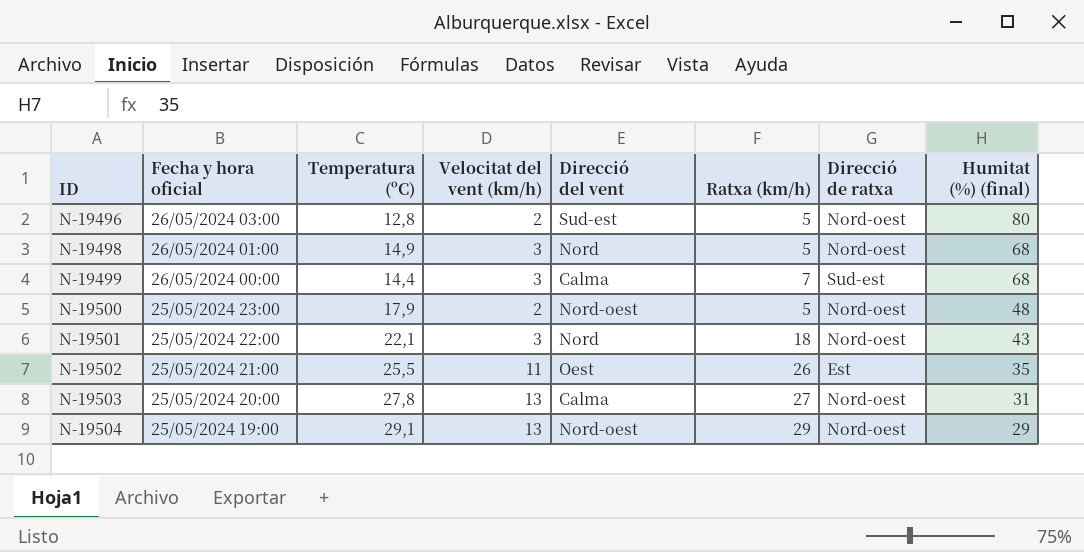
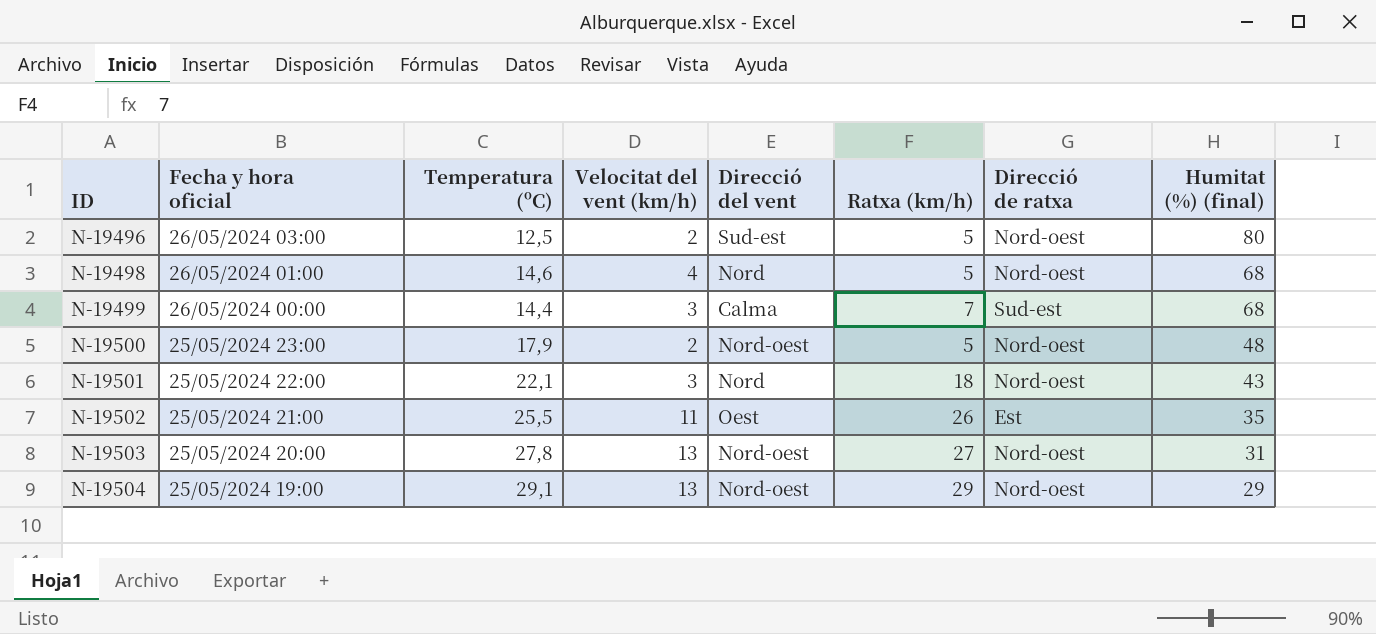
N-19496 | Temperatura (ºC): 12,8 -> 12,5
N-19498 | Temperatura (ºC): 14,9 -> 14,6
N-19498 | Velocitat del vent (km/h): 3 -> 4
N-19503 | Direcció del vent: Calma -> Nord-oest

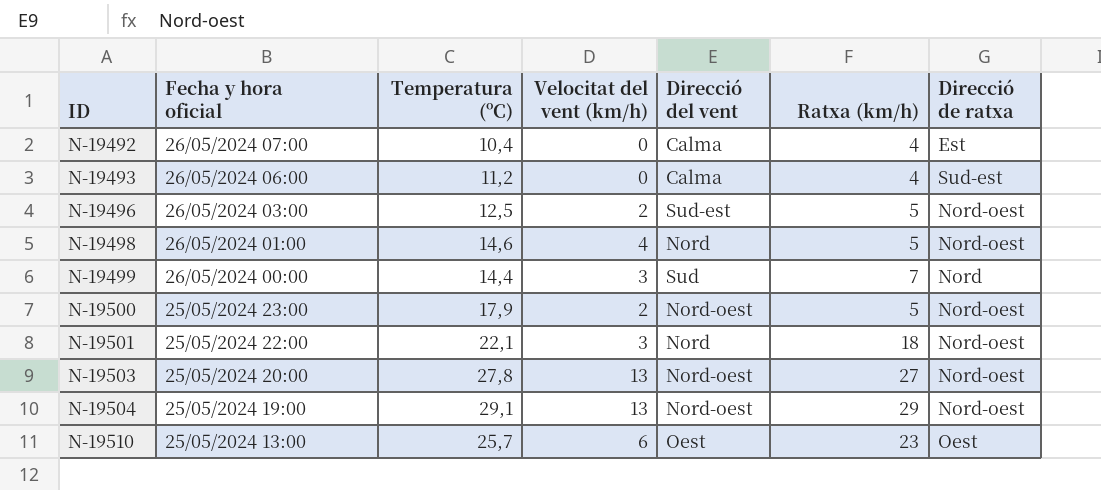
column Humitat (%) (final) | position: 8 -> none
row N-19502: 25/05/2024 21:00 | 25,5 | 11 | Oest | 26 | Est | 35 -> none
row N-19492: none -> 26/05/2024 07:00 | 10,4 | 0 | Calma | 4 | Est
row N-19493: none -> 26/05/2024 06:00 | 11,2 | 0 | Calma | 4 | Sud-est
N-19499 | Direcció del vent: Calma -> Sud
N-19499 | Direcció de ratxa: Sud-est -> Nord
row N-19510: none -> 25/05/2024 13:00 | 25,7 | 6 | Oest | 23 | Oest

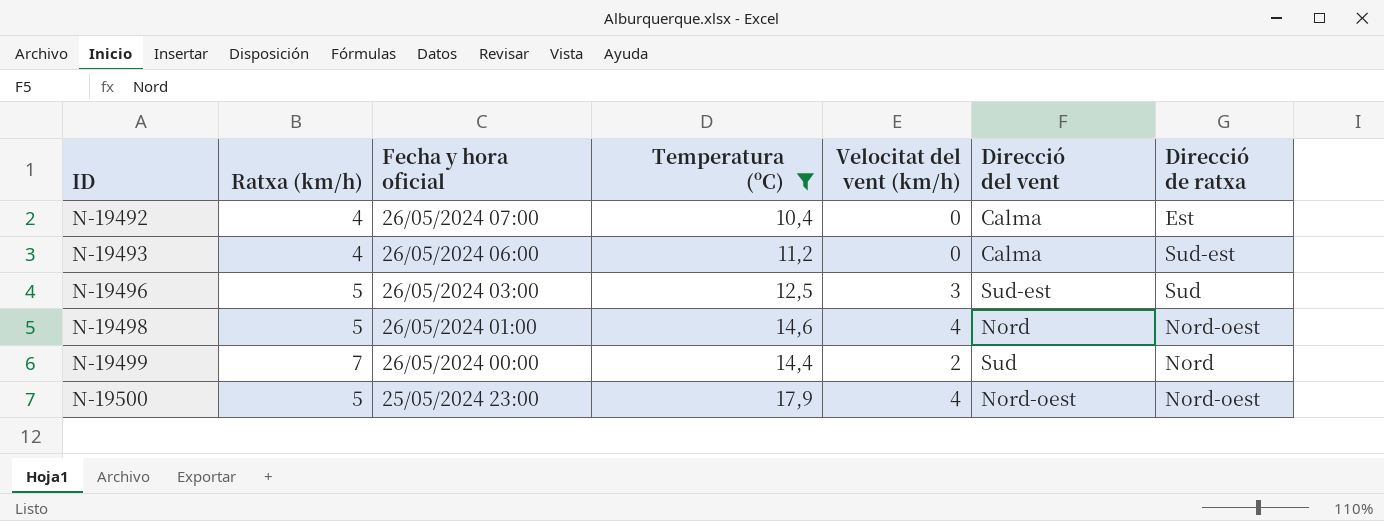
filter: none -> Temperatura (ºC) <= 17,9
column Ratxa (km/h) | position: 6 -> 2
N-19496 | Velocitat del vent (km/h): 2 -> 3
N-19496 | Direcció de ratxa: Nord-oest -> Sud
N-19499 | Velocitat del vent (km/h): 3 -> 2
N-19500 | Velocitat del vent (km/h): 2 -> 4

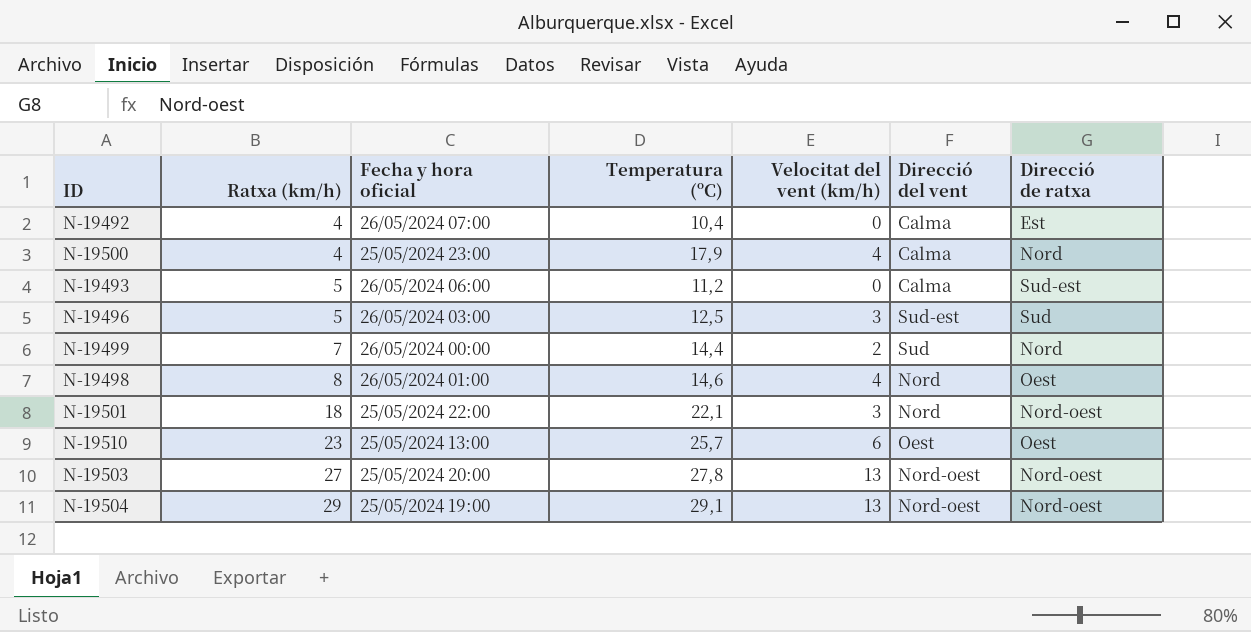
filter: Temperatura (ºC) <= 17,9 -> none
row order: ID ascending -> Ratxa (km/h) ascending
N-19500 | Ratxa (km/h): 5 -> 4
N-19500 | Direcció del vent: Nord-oest -> Calma
N-19500 | Direcció de ratxa: Nord-oest -> Nord
N-19493 | Ratxa (km/h): 4 -> 5
N-19498 | Ratxa (km/h): 5 -> 8
N-19498 | Direcció de ratxa: Nord-oest -> Oest

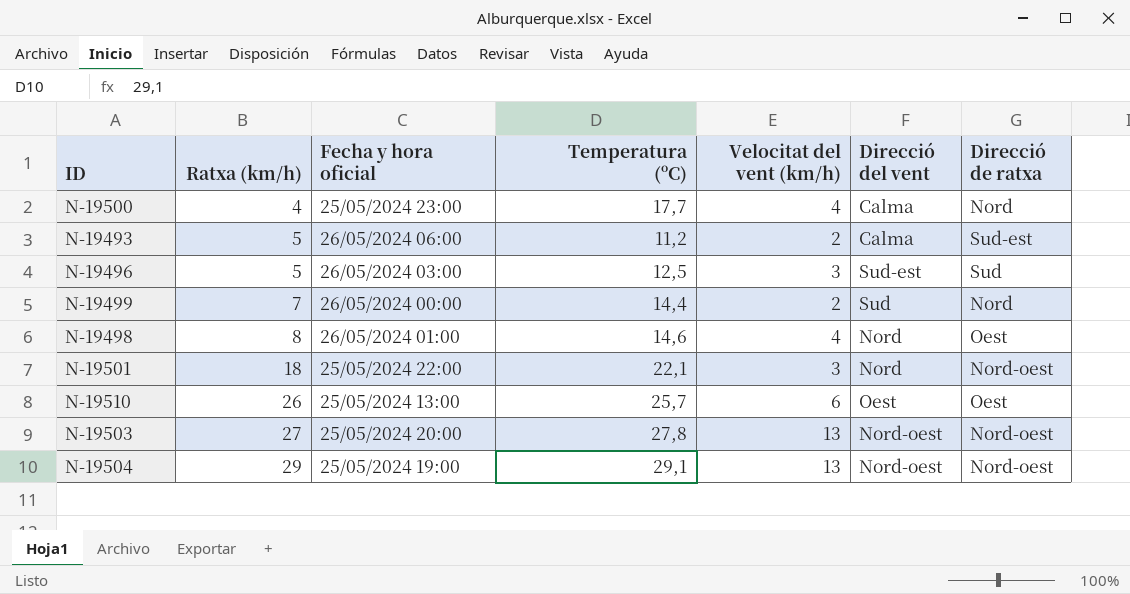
row N-19492: 4 | 26/05/2024 07:00 | 10,4 | 0 | Calma | Est -> none
N-19500 | Temperatura (ºC): 17,9 -> 17,7
N-19493 | Velocitat del vent (km/h): 0 -> 2
N-19510 | Ratxa (km/h): 23 -> 26

